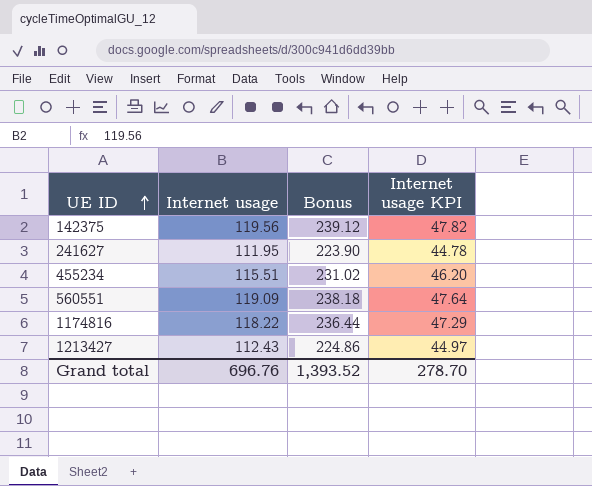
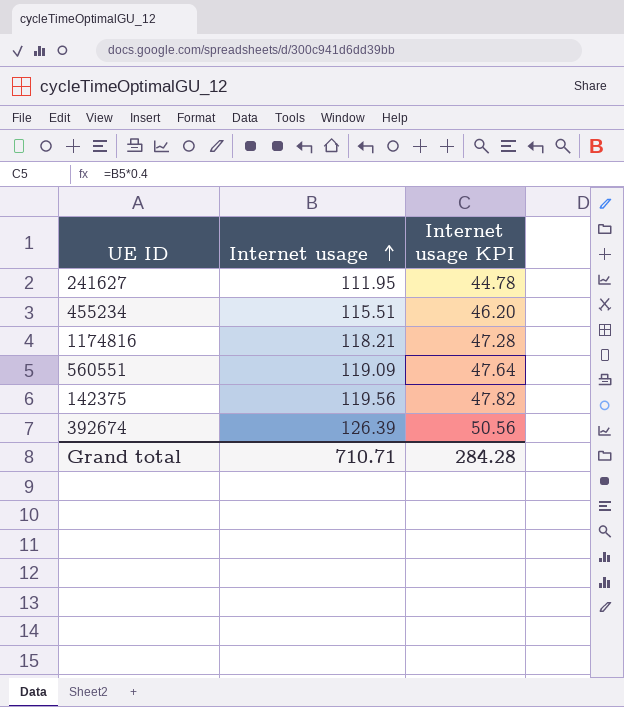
row order: UE ID ascending -> Internet usage ascending
column Bonus | formula: [Internet usage] * 2 -> none
row 1213427: 112.43 | 224.86 | 44.97 -> none
1174816 | Internet usage: 118.22 -> 118.21
1174816 | Internet usage KPI: 47.29 -> 47.28
row 392674: none -> 126.39 | 50.56
Grand total | Internet usage: 696.76 -> 710.71
Grand total | Internet usage KPI: 278.70 -> 284.28

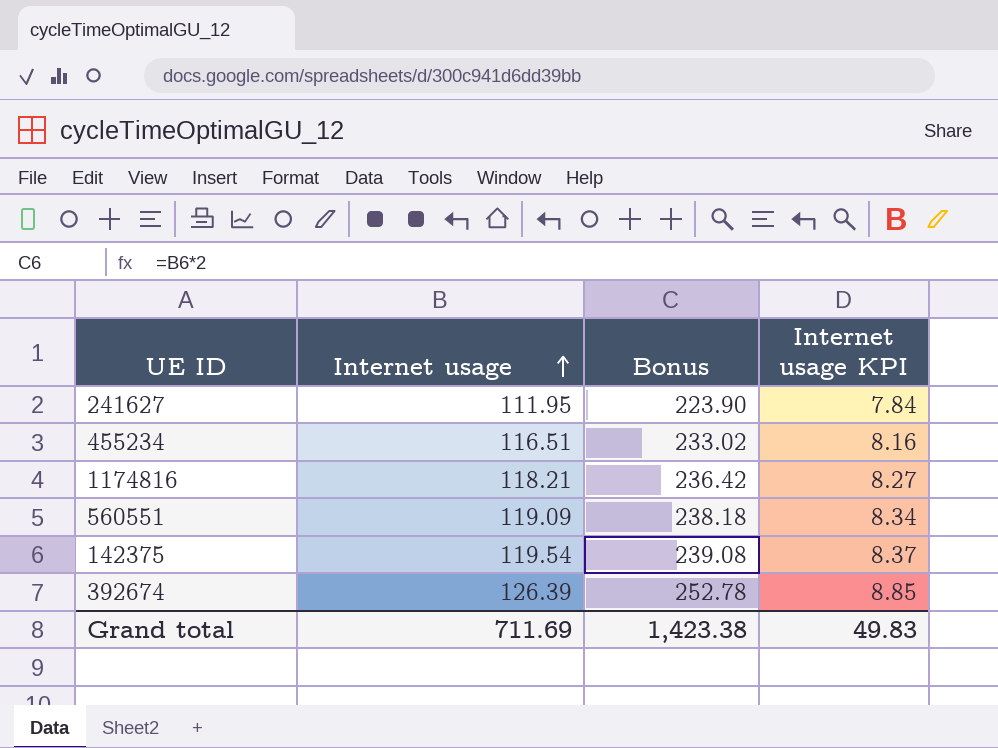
column Bonus | formula: none -> [Internet usage] * 2
column Internet usage KPI | formula: [Internet usage] * 0.4 -> [Internet usage] * 0.07
455234 | Internet usage: 115.51 -> 116.51
142375 | Internet usage: 119.56 -> 119.54
Grand total | Internet usage: 710.71 -> 711.69
Grand total | Internet usage KPI: 284.28 -> 49.83

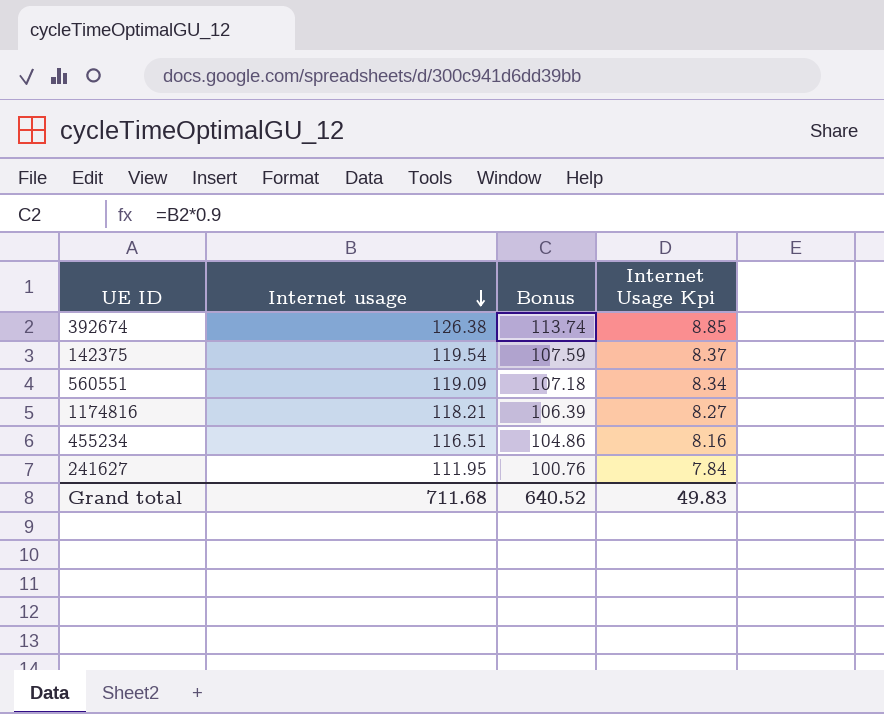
row order: Internet usage ascending -> Internet usage descending
column Bonus | formula: [Internet usage] * 2 -> [Internet usage] * 0.9
column name: Internet usage KPI -> Internet Usage Kpi
392674 | Internet usage: 126.39 -> 126.38
Grand total | Internet usage: 711.69 -> 711.68
Grand total | Bonus: 1,423.38 -> 640.52

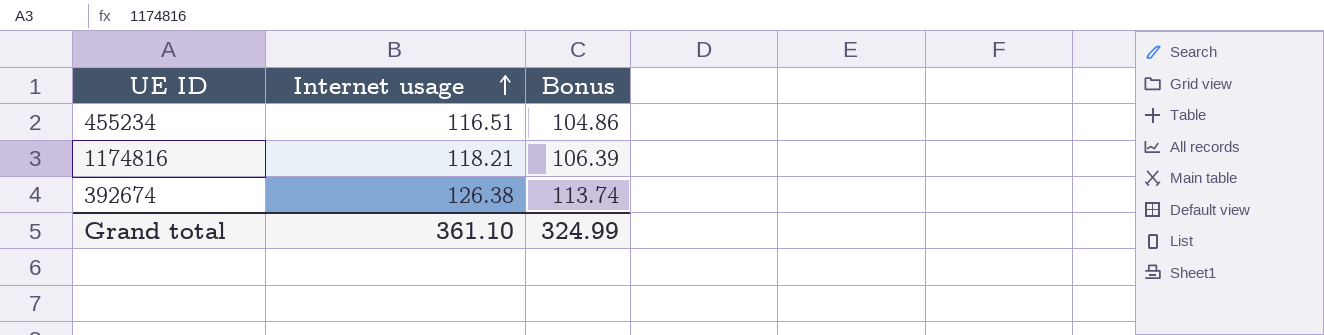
row order: Internet usage descending -> Internet usage ascending
column Internet Usage Kpi | formula: [Internet usage] * 0.07 -> none
row 142375: 119.54 | 107.59 | 8.37 -> none
row 560551: 119.09 | 107.18 | 8.34 -> none
row 241627: 111.95 | 100.76 | 7.84 -> none
Grand total | Internet usage: 711.68 -> 361.10
Grand total | Bonus: 640.52 -> 324.99

